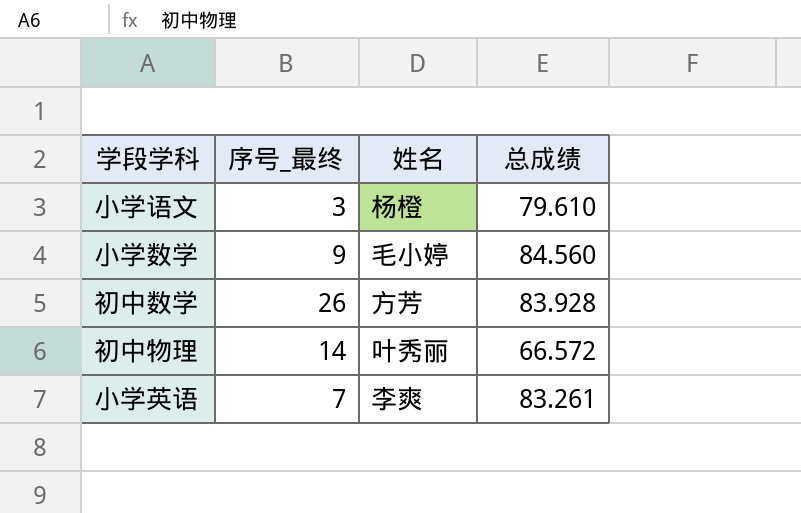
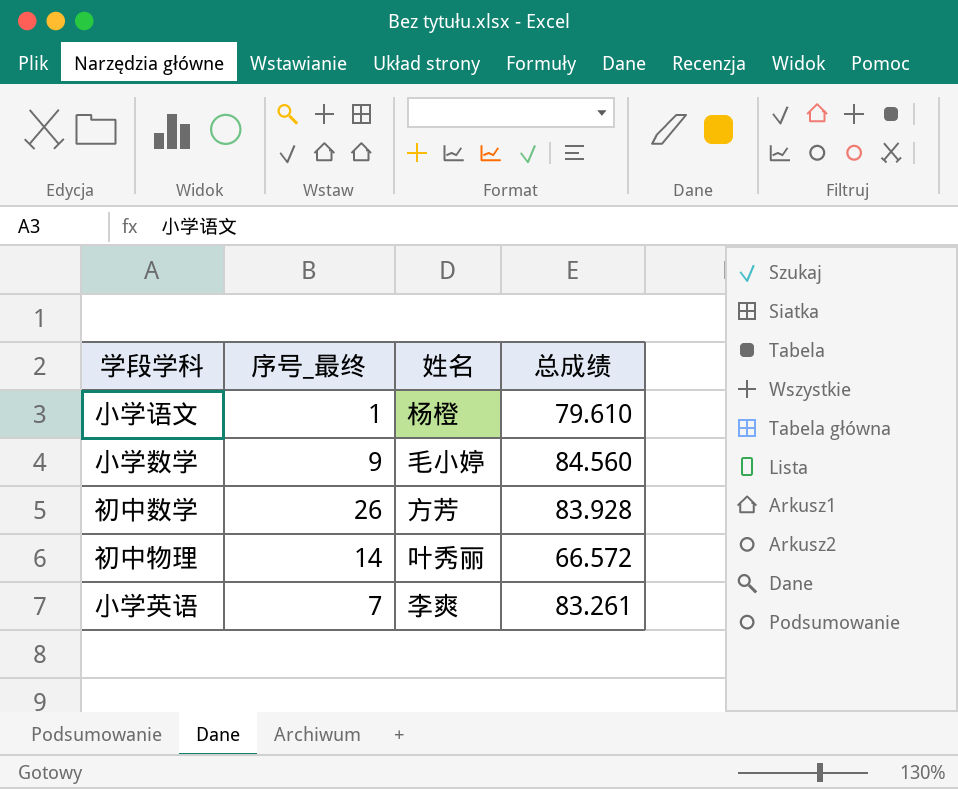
小学语文 | 序号_最终: 3 -> 1

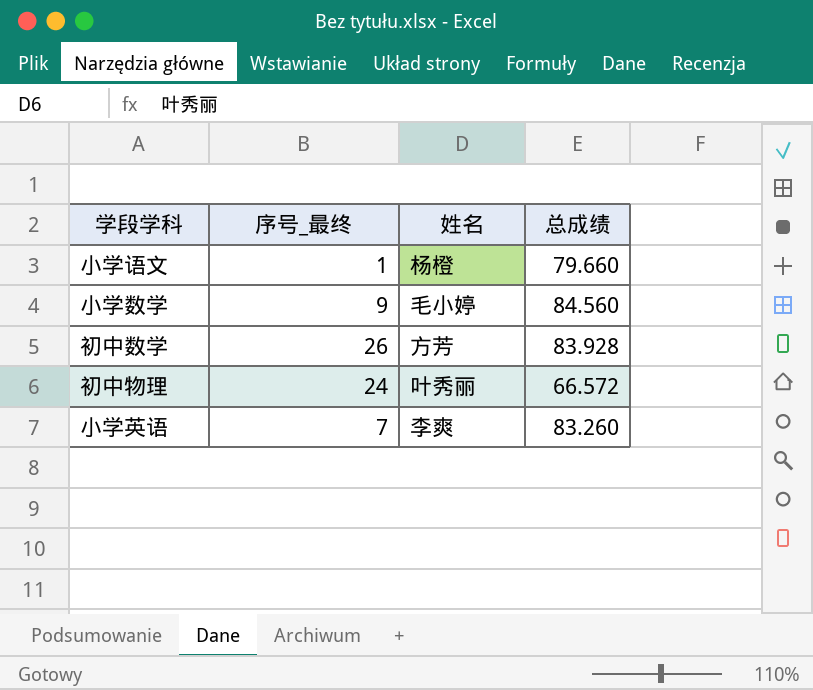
小学语文 | 总成绩: 79.610 -> 79.660
初中物理 | 序号_最终: 14 -> 24
小学英语 | 总成绩: 83.261 -> 83.260

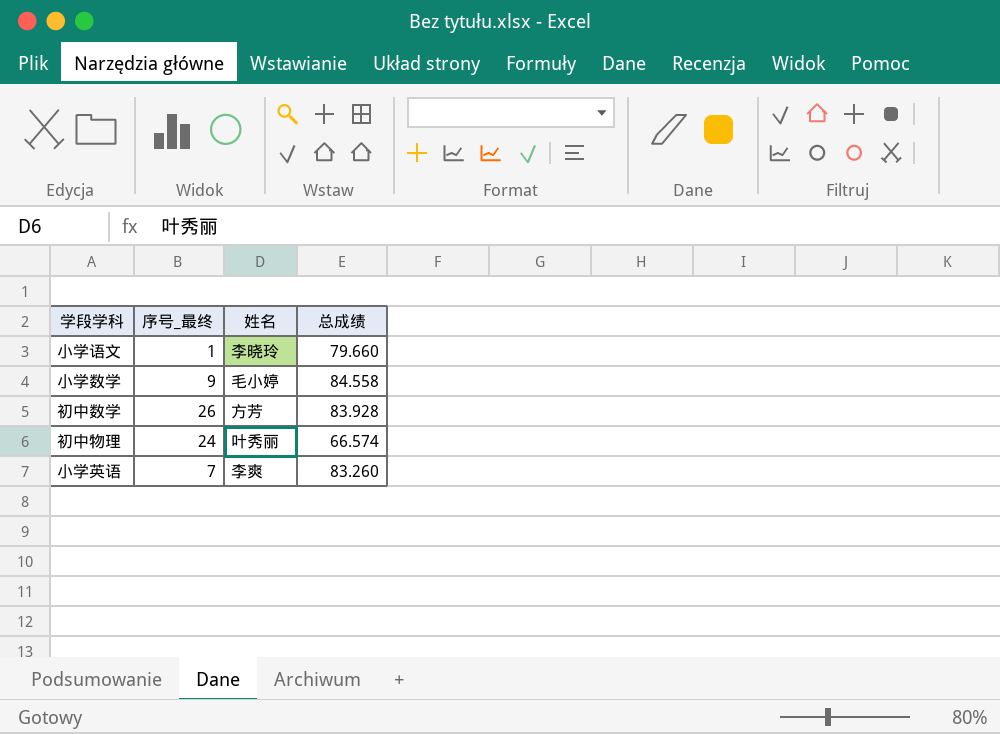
小学语文 | 姓名: 杨橙 -> 李晓玲
小学数学 | 总成绩: 84.560 -> 84.558
初中物理 | 总成绩: 66.572 -> 66.574

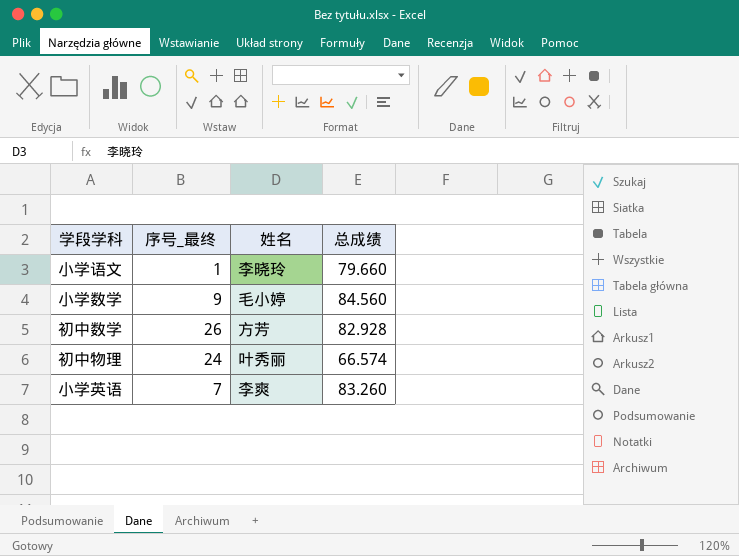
小学数学 | 总成绩: 84.558 -> 84.560
初中数学 | 总成绩: 83.928 -> 82.928

